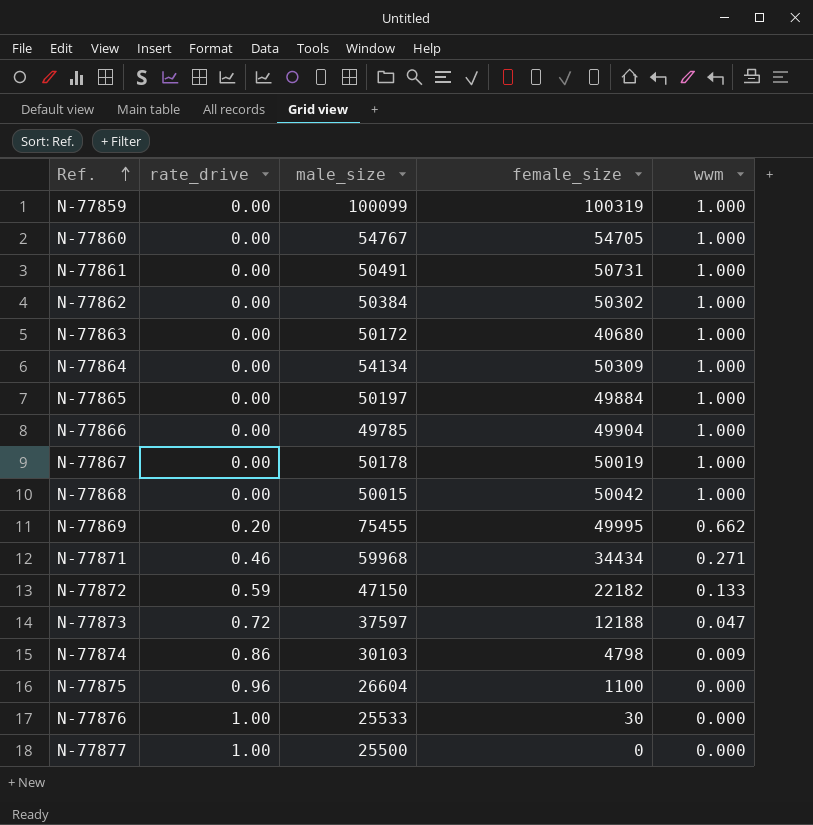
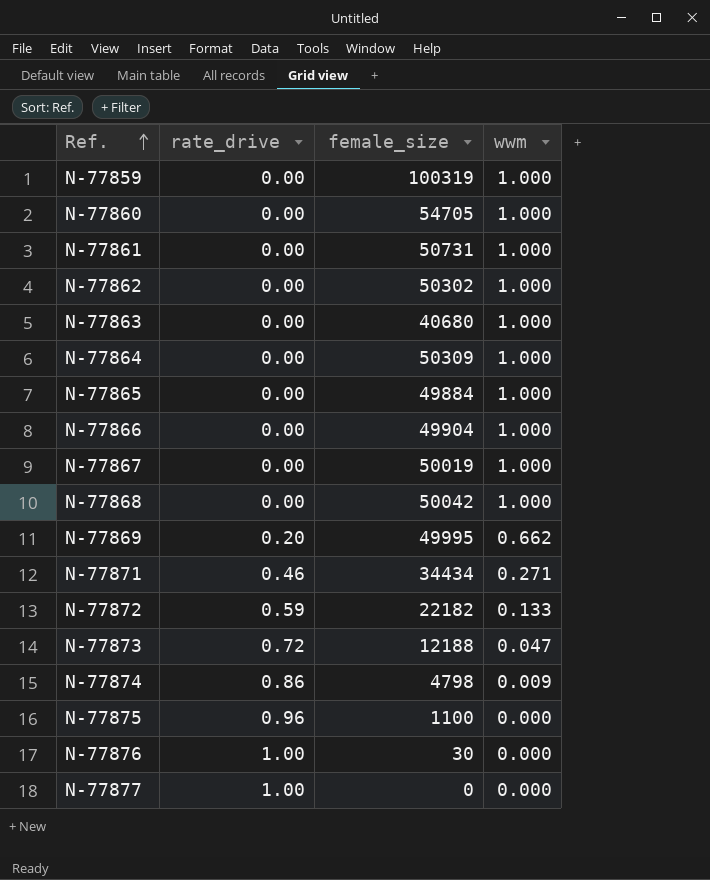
column male_size | position: 3 -> none

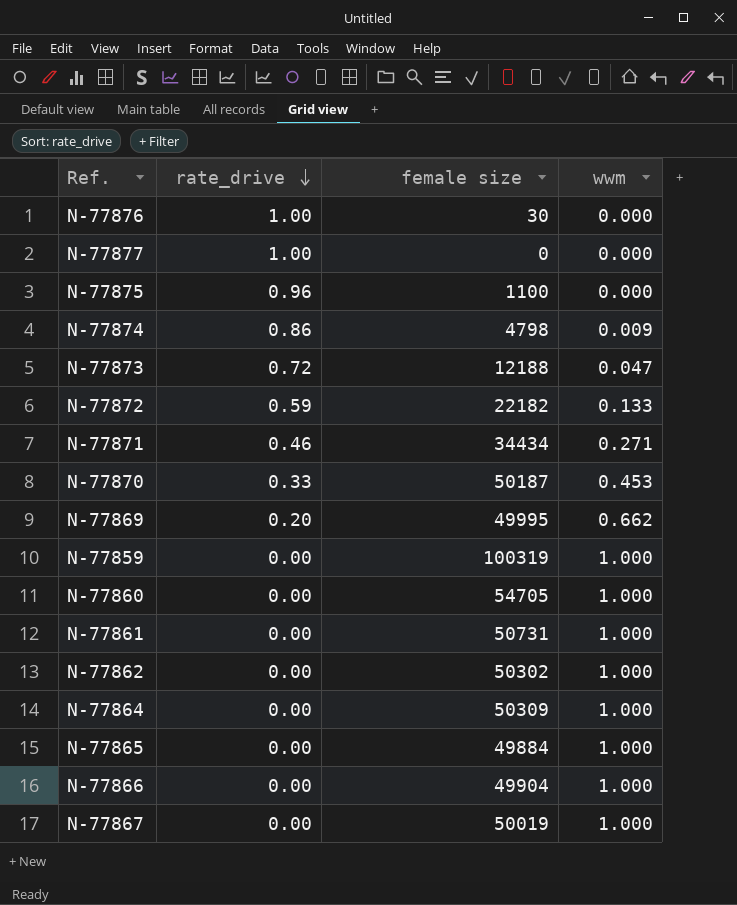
row order: Ref. ascending -> rate_drive descending
column name: female_size -> female size
row N-77863: 0.00 | 40680 | 1.000 -> none
row N-77868: 0.00 | 50042 | 1.000 -> none
row N-77870: none -> 0.33 | 50187 | 0.453

